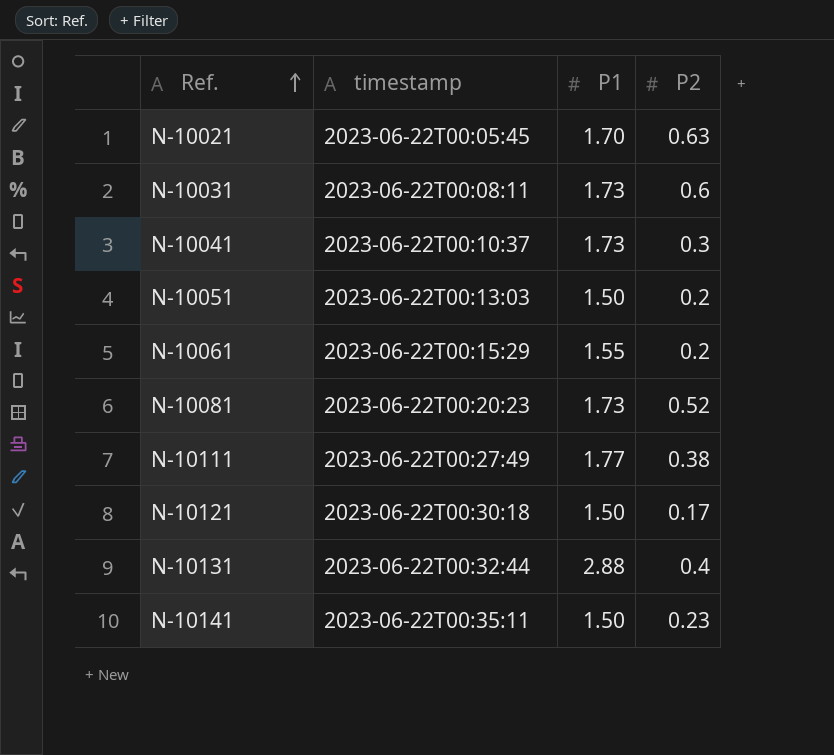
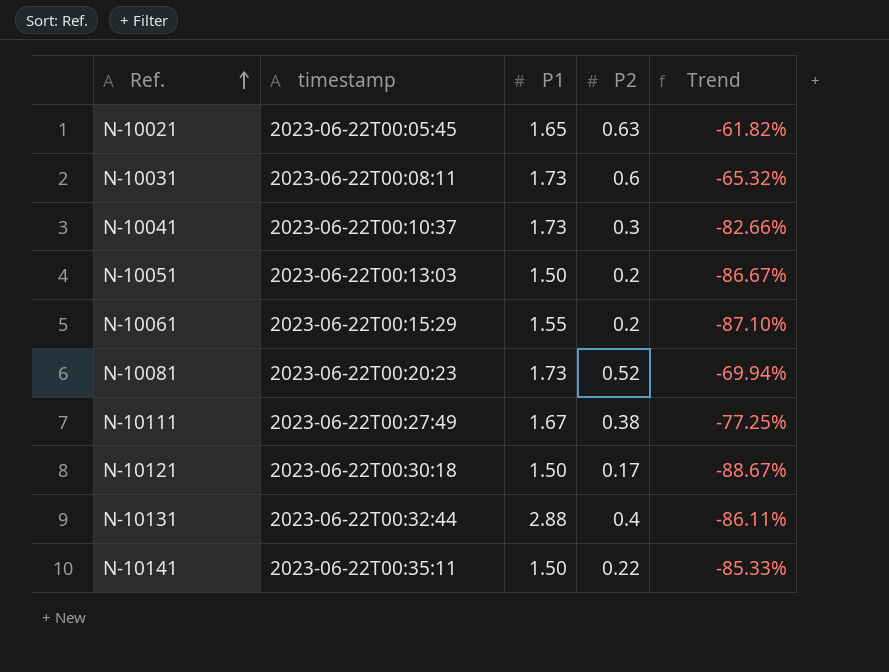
column Trend | formula: none -> ([P2] - [P1]) / [P1]
N-10021 | P1: 1.70 -> 1.65
N-10111 | P1: 1.77 -> 1.67
N-10141 | P2: 0.23 -> 0.22

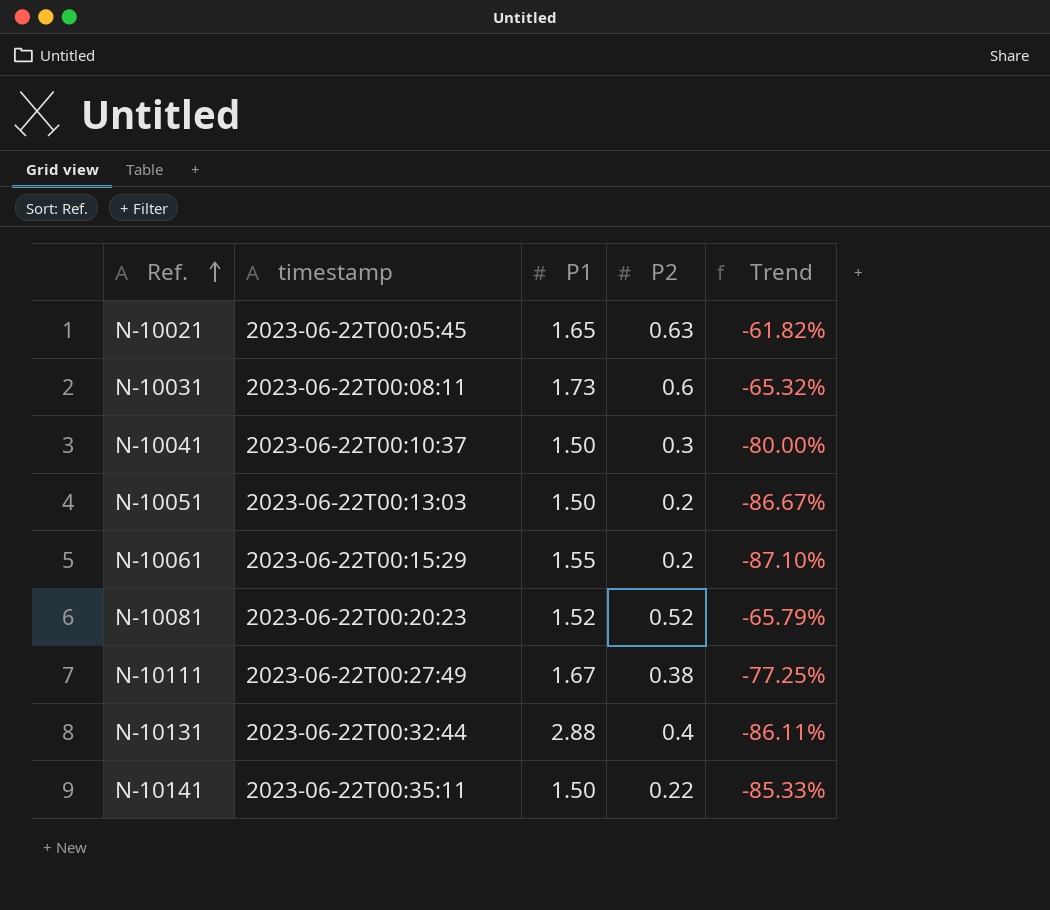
row N-10121: 2023-06-22T00:30:18 | 1.50 | 0.17 | -88.67% -> none
N-10041 | P1: 1.73 -> 1.50
N-10041 | Trend: -82.66% -> -80.00%
N-10081 | P1: 1.73 -> 1.52
N-10081 | Trend: -69.94% -> -65.79%

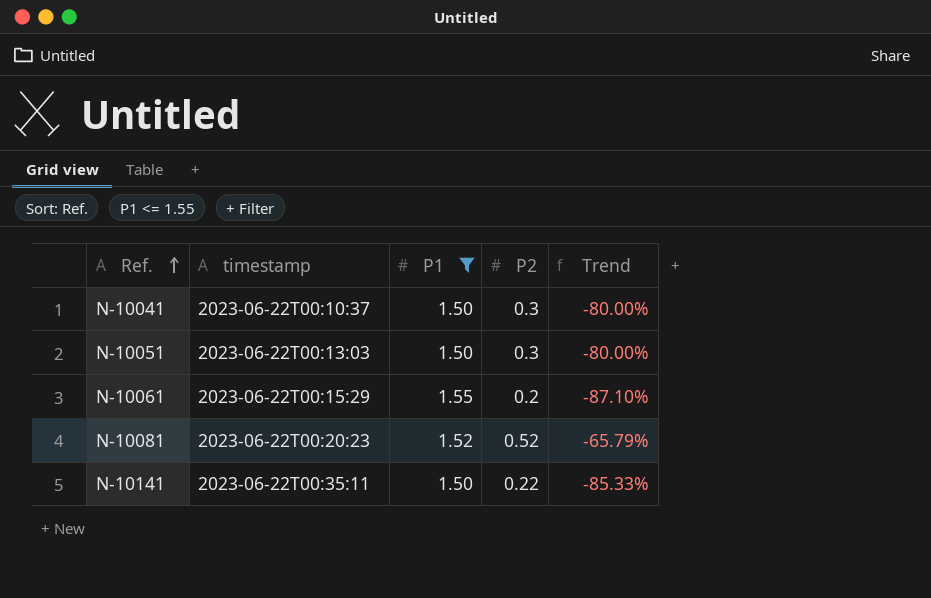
filter: none -> P1 <= 1.55
N-10051 | P2: 0.2 -> 0.3
N-10051 | Trend: -86.67% -> -80.00%

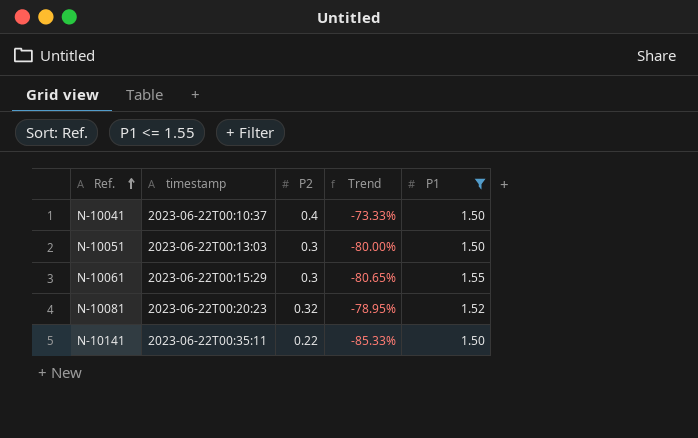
column P1 | position: 3 -> 5
N-10041 | P2: 0.3 -> 0.4
N-10041 | Trend: -80.00% -> -73.33%
N-10061 | P2: 0.2 -> 0.3
N-10061 | Trend: -87.10% -> -80.65%
N-10081 | P2: 0.52 -> 0.32
N-10081 | Trend: -65.79% -> -78.95%

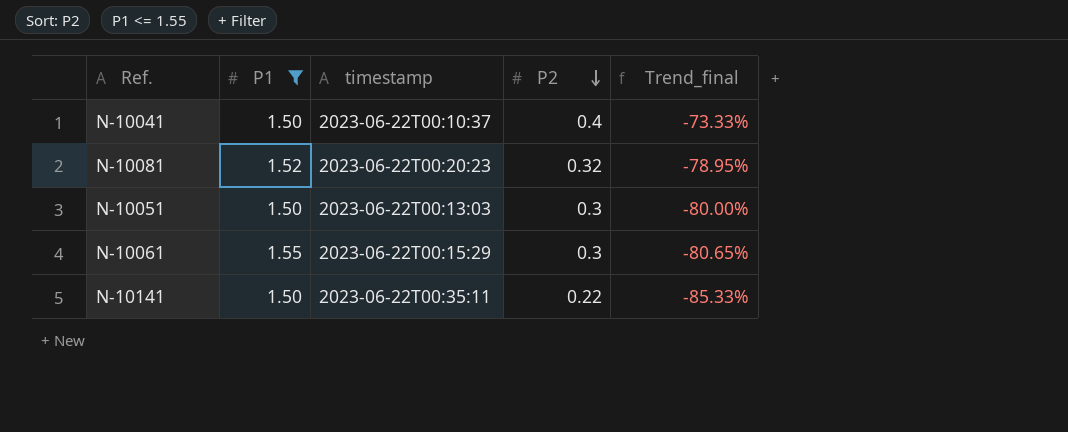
row order: Ref. ascending -> P2 descending
column P1 | position: 5 -> 2
column name: Trend -> Trend_final

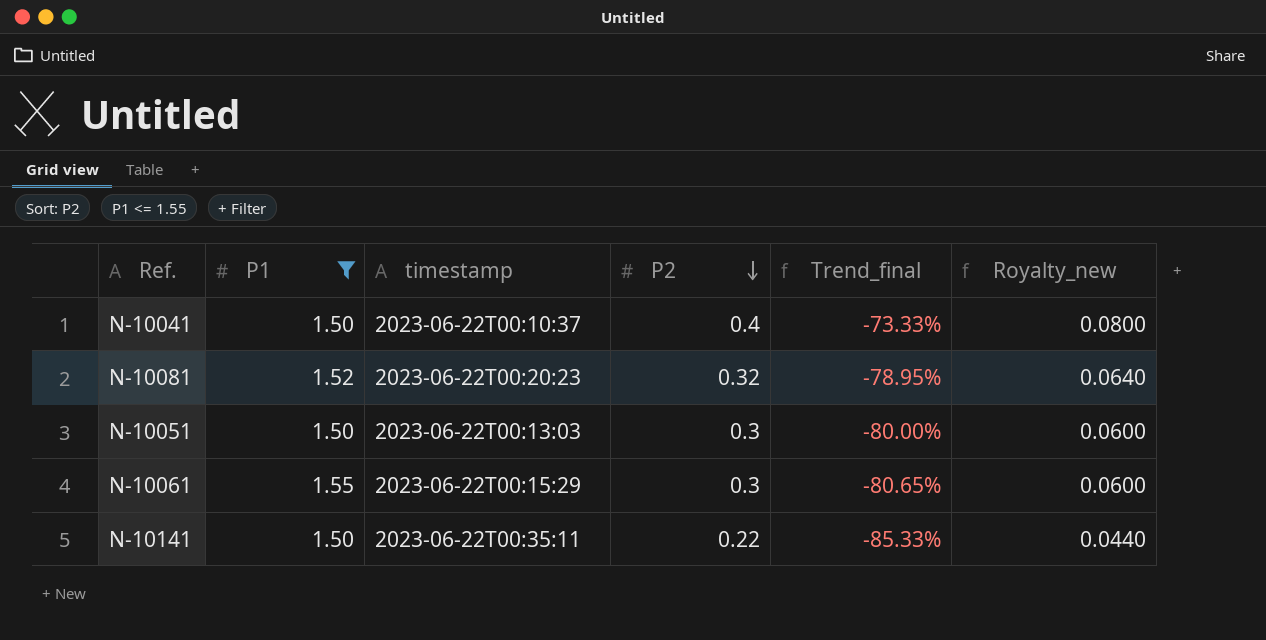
column Royalty_new | formula: none -> [P2] * 0.2

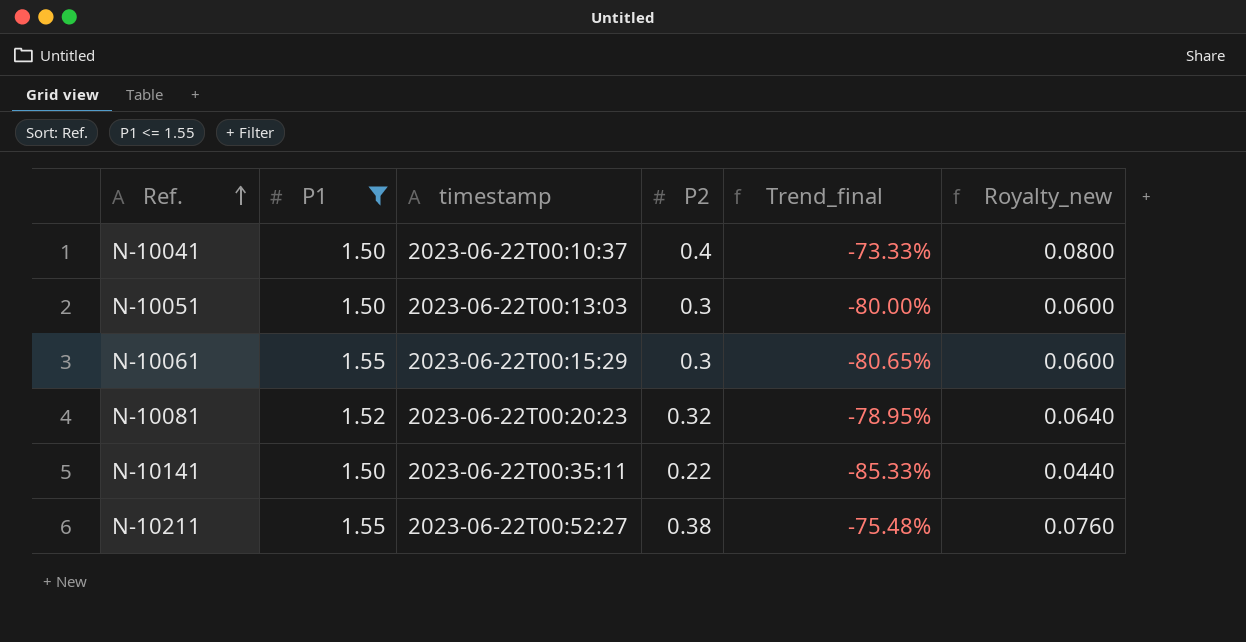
row order: P2 descending -> Ref. ascending
row N-10211: none -> 1.55 | 2023-06-22T00:52:27 | 0.38 | -75.48% | 0.0760

